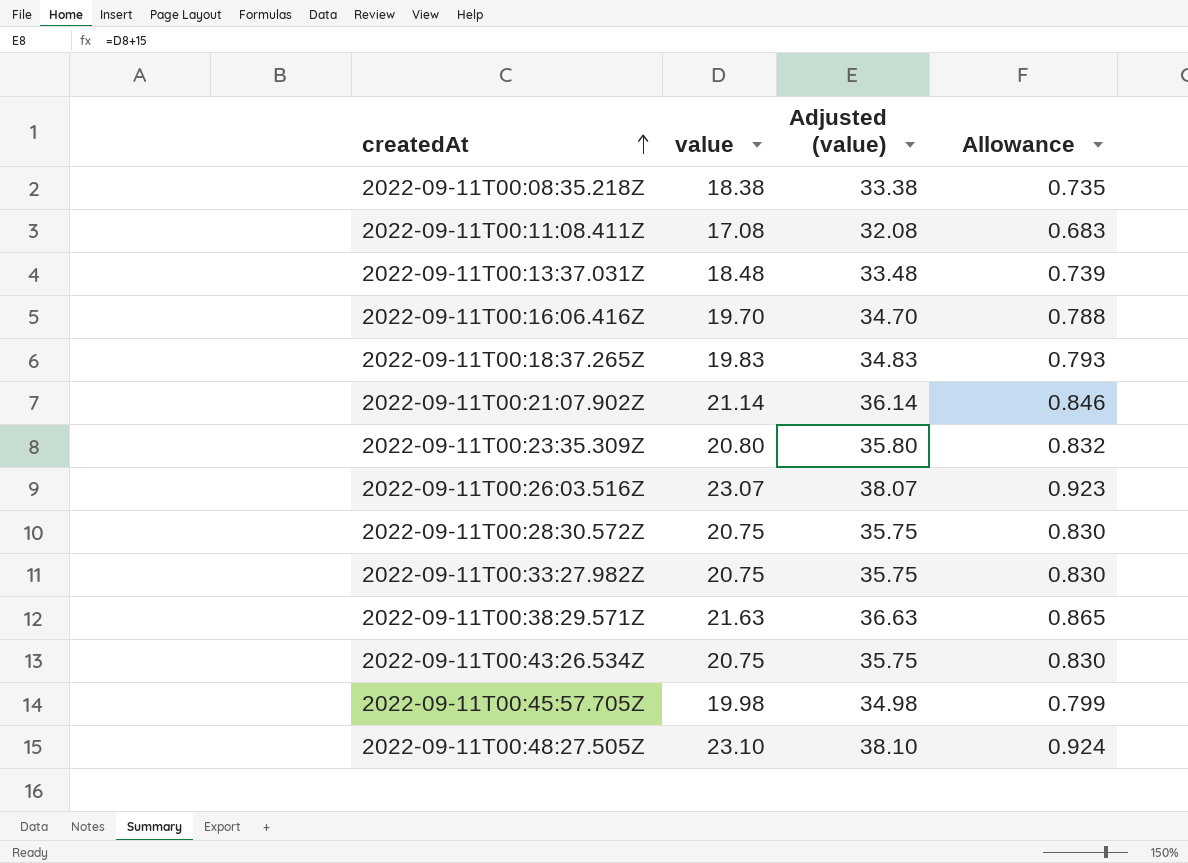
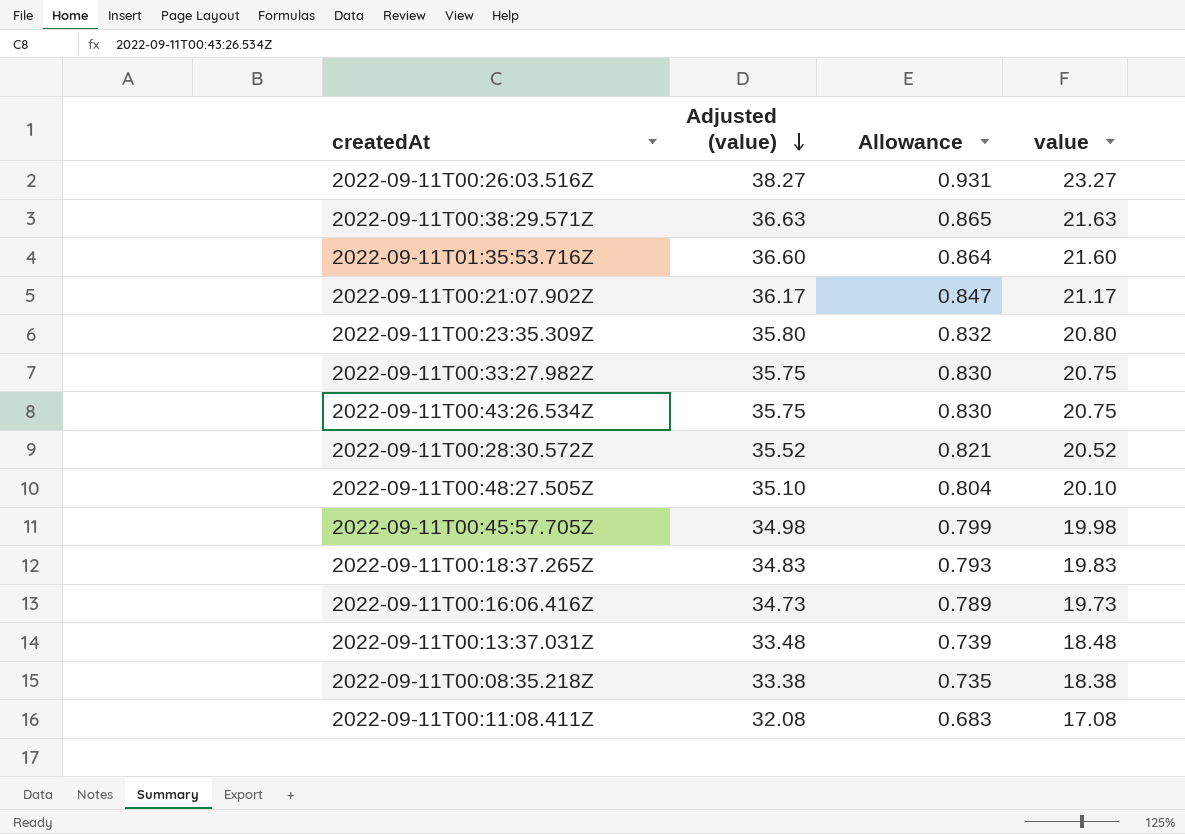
row order: createdAt ascending -> Adjusted (value) descending
column value | position: 2 -> 4
2022-09-11T00:26:03.516Z | Adjusted (value): 38.07 -> 38.27
2022-09-11T00:26:03.516Z | Allowance: 0.923 -> 0.931
2022-09-11T00:26:03.516Z | value: 23.07 -> 23.27
row 2022-09-11T01:35:53.716Z: none -> 36.60 | 0.864 | 21.60
2022-09-11T00:21:07.902Z | Adjusted (value): 36.14 -> 36.17
2022-09-11T00:21:07.902Z | Allowance: 0.846 -> 0.847
2022-09-11T00:21:07.902Z | value: 21.14 -> 21.17
2022-09-11T00:28:30.572Z | Adjusted (value): 35.75 -> 35.52
2022-09-11T00:28:30.572Z | Allowance: 0.830 -> 0.821
2022-09-11T00:28:30.572Z | value: 20.75 -> 20.52
2022-09-11T00:48:27.505Z | Adjusted (value): 38.10 -> 35.10
2022-09-11T00:48:27.505Z | Allowance: 0.924 -> 0.804
2022-09-11T00:48:27.505Z | value: 23.10 -> 20.10
2022-09-11T00:16:06.416Z | Adjusted (value): 34.70 -> 34.73
2022-09-11T00:16:06.416Z | Allowance: 0.788 -> 0.789
2022-09-11T00:16:06.416Z | value: 19.70 -> 19.73

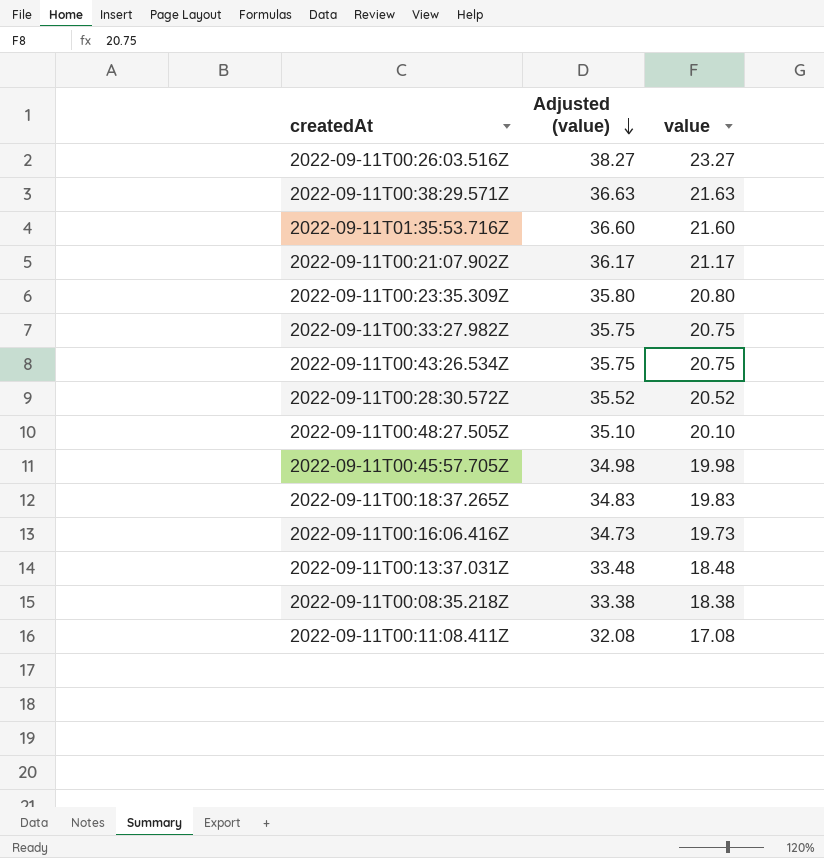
column Allowance | formula: [value] * 0.04 -> none

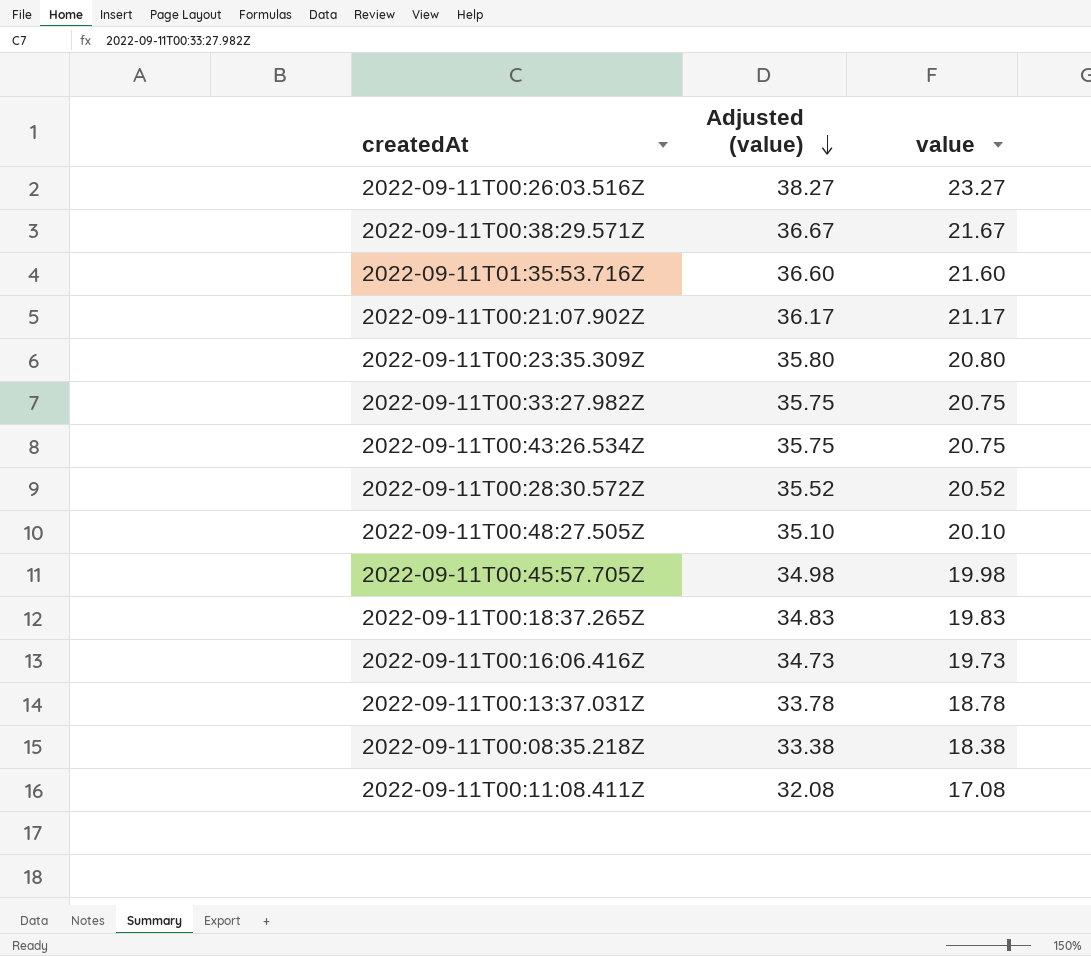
2022-09-11T00:38:29.571Z | Adjusted (value): 36.63 -> 36.67
2022-09-11T00:38:29.571Z | value: 21.63 -> 21.67
2022-09-11T00:13:37.031Z | Adjusted (value): 33.48 -> 33.78
2022-09-11T00:13:37.031Z | value: 18.48 -> 18.78

